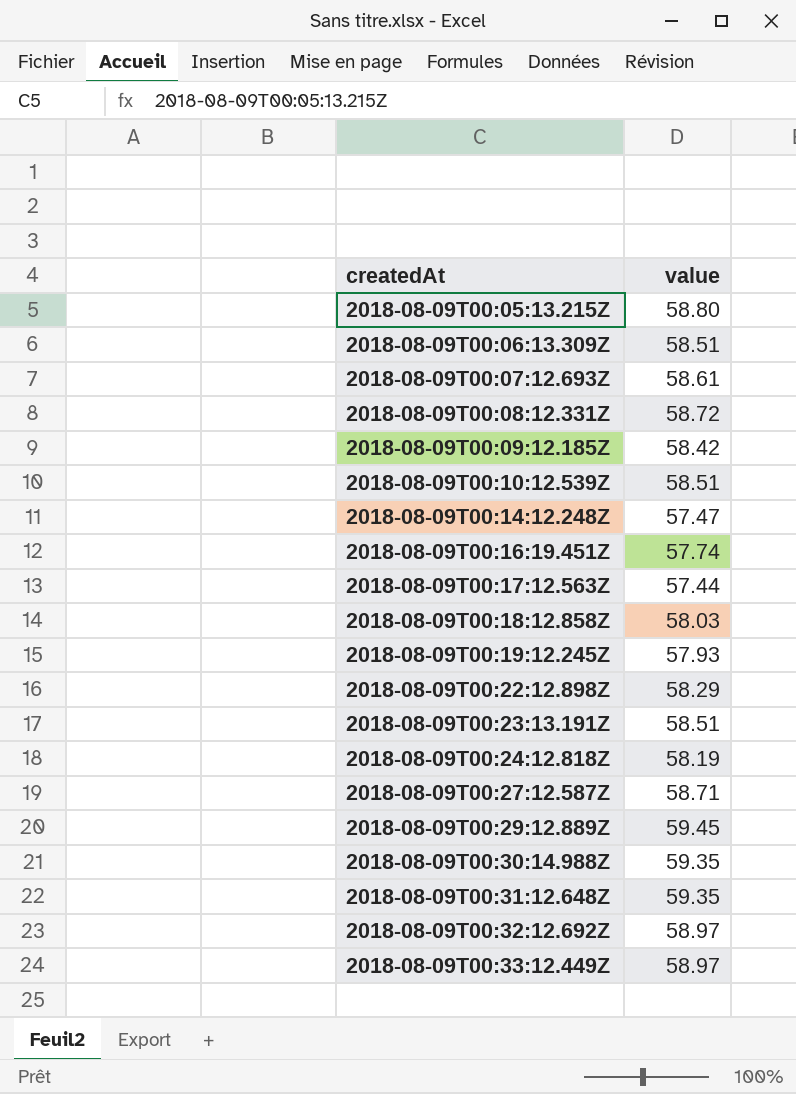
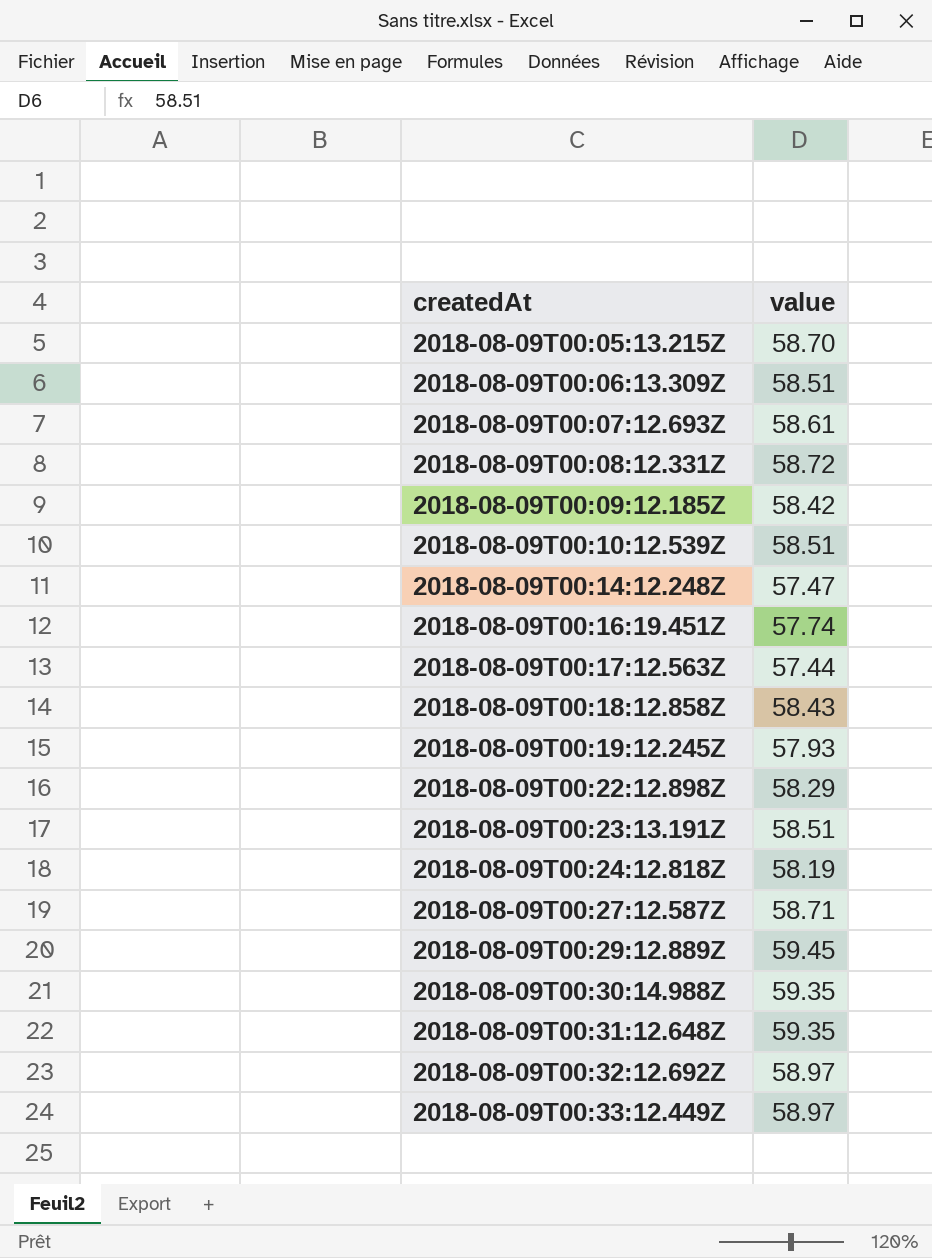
2018-08-09T00:05:13.215Z | value: 58.80 -> 58.70
2018-08-09T00:18:12.858Z | value: 58.03 -> 58.43

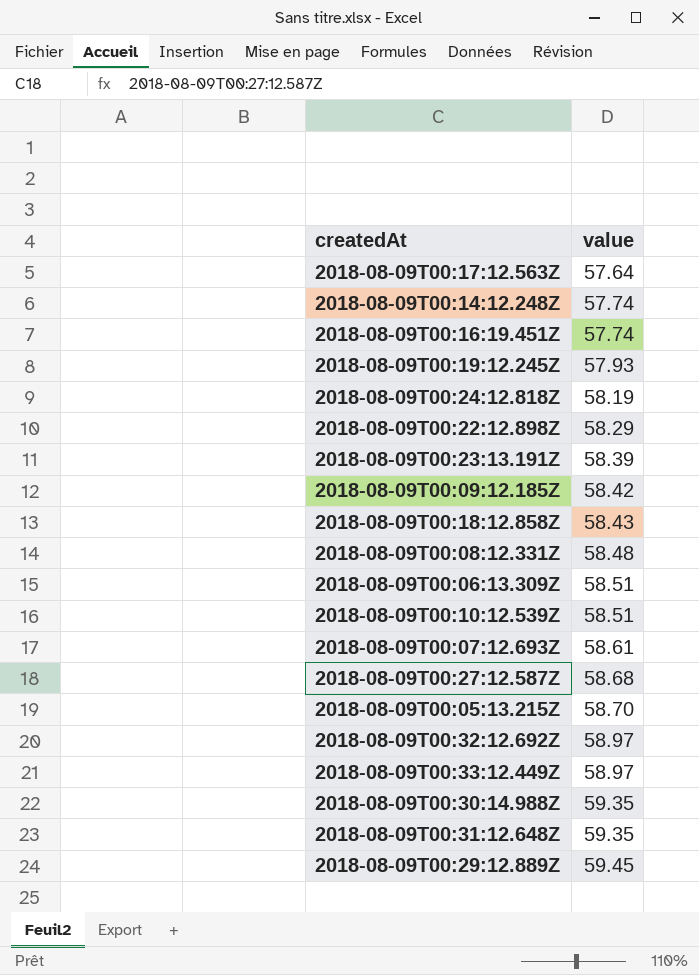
row order: createdAt ascending -> value ascending
2018-08-09T00:17:12.563Z | value: 57.44 -> 57.64
2018-08-09T00:14:12.248Z | value: 57.47 -> 57.74
2018-08-09T00:23:13.191Z | value: 58.51 -> 58.39
2018-08-09T00:08:12.331Z | value: 58.72 -> 58.48
2018-08-09T00:27:12.587Z | value: 58.71 -> 58.68

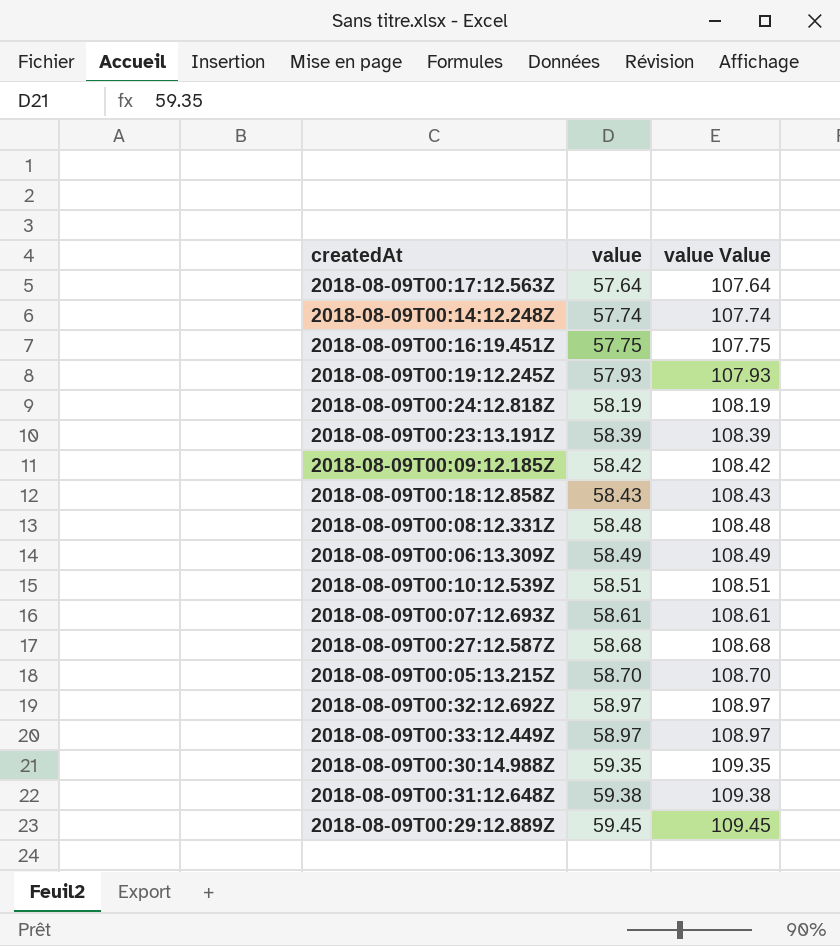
column value Value | formula: none -> [value] + 50
row 2018-08-09T00:22:12.898Z: 58.29 -> none
2018-08-09T00:16:19.451Z | value: 57.74 -> 57.75
2018-08-09T00:06:13.309Z | value: 58.51 -> 58.49
2018-08-09T00:31:12.648Z | value: 59.35 -> 59.38

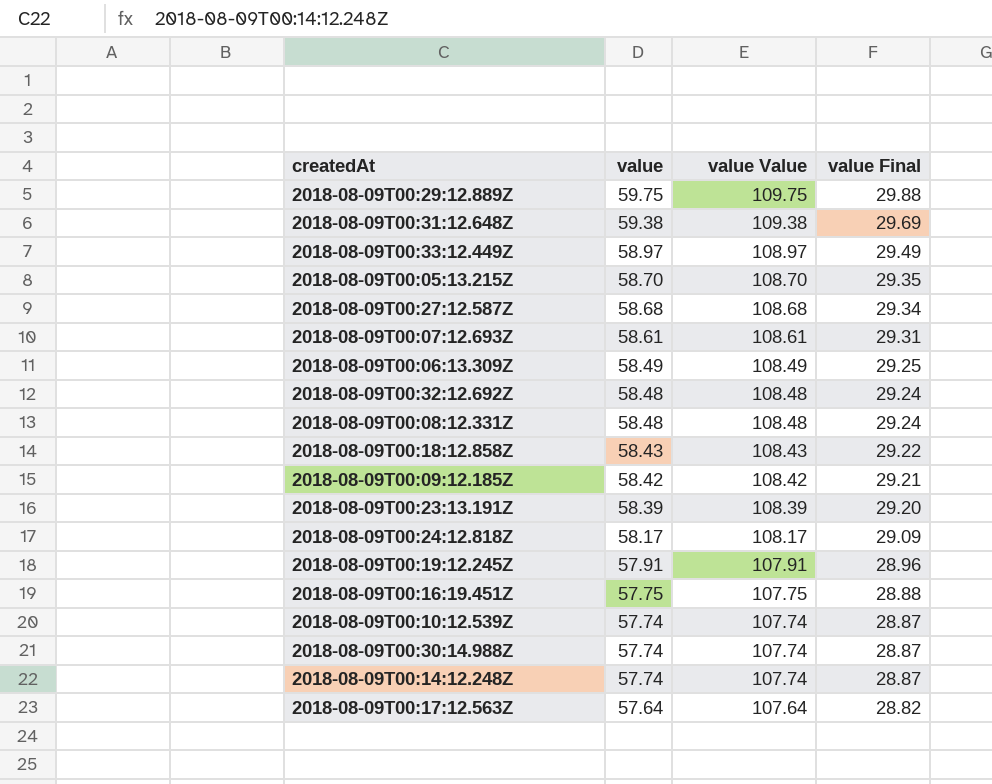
row order: value ascending -> value descending
column value Final | formula: none -> [value] * 0.5
2018-08-09T00:29:12.889Z | value: 59.45 -> 59.75
2018-08-09T00:29:12.889Z | value Value: 109.45 -> 109.75
2018-08-09T00:32:12.692Z | value: 58.97 -> 58.48
2018-08-09T00:32:12.692Z | value Value: 108.97 -> 108.48
2018-08-09T00:24:12.818Z | value: 58.19 -> 58.17
2018-08-09T00:24:12.818Z | value Value: 108.19 -> 108.17
2018-08-09T00:19:12.245Z | value: 57.93 -> 57.91
2018-08-09T00:19:12.245Z | value Value: 107.93 -> 107.91
2018-08-09T00:10:12.539Z | value: 58.51 -> 57.74
2018-08-09T00:10:12.539Z | value Value: 108.51 -> 107.74
2018-08-09T00:30:14.988Z | value: 59.35 -> 57.74
2018-08-09T00:30:14.988Z | value Value: 109.35 -> 107.74

